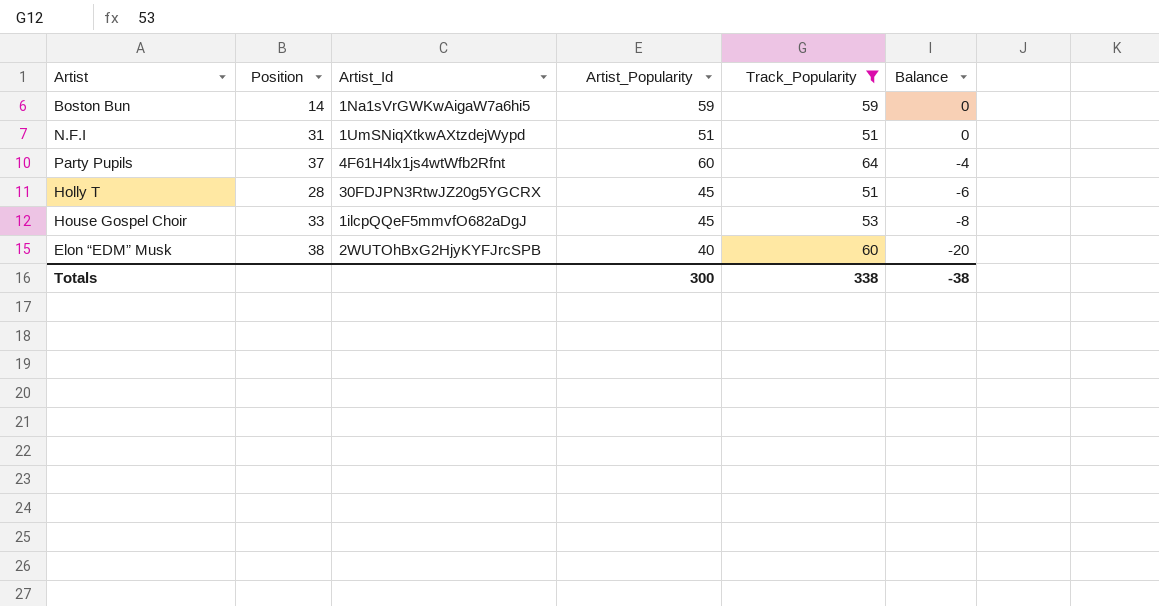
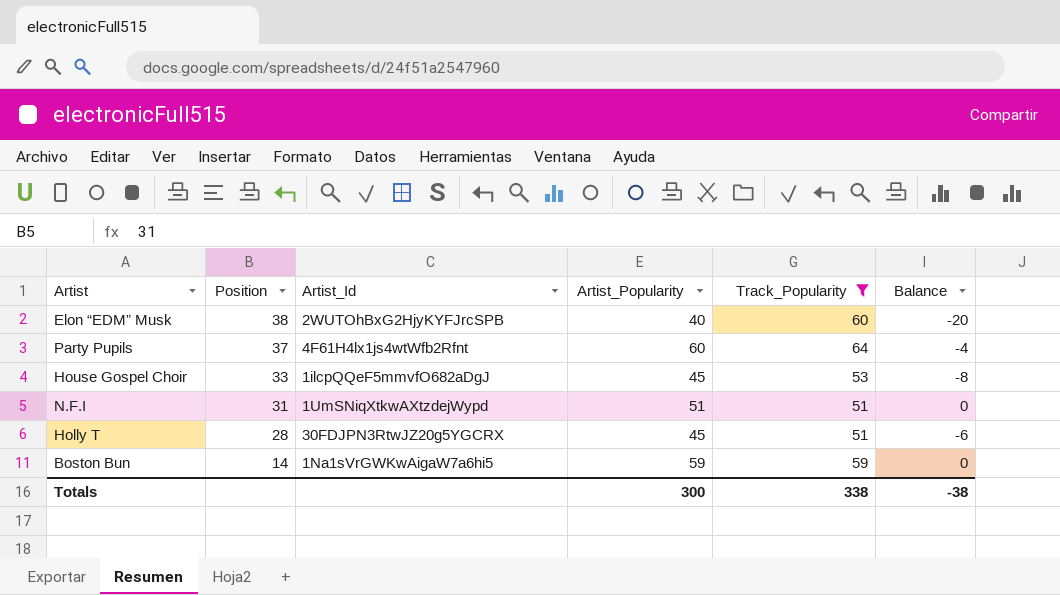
row order: Balance descending -> Position descending

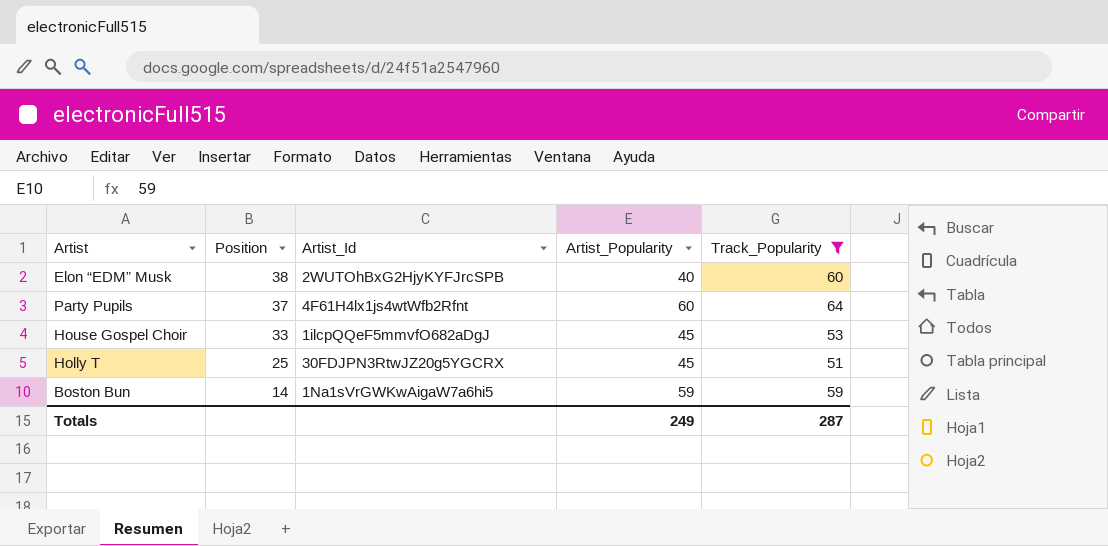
column Balance | formula: [Artist_Popularity] - [Track_Popularity] -> none
row N.F.I: 31 | 1UmSNiqXtkwAXtzdejWypd | 51 | 51 | 0 -> none
Holly T | Position: 28 -> 25
Totals | Artist_Popularity: 300 -> 249
Totals | Track_Popularity: 338 -> 287

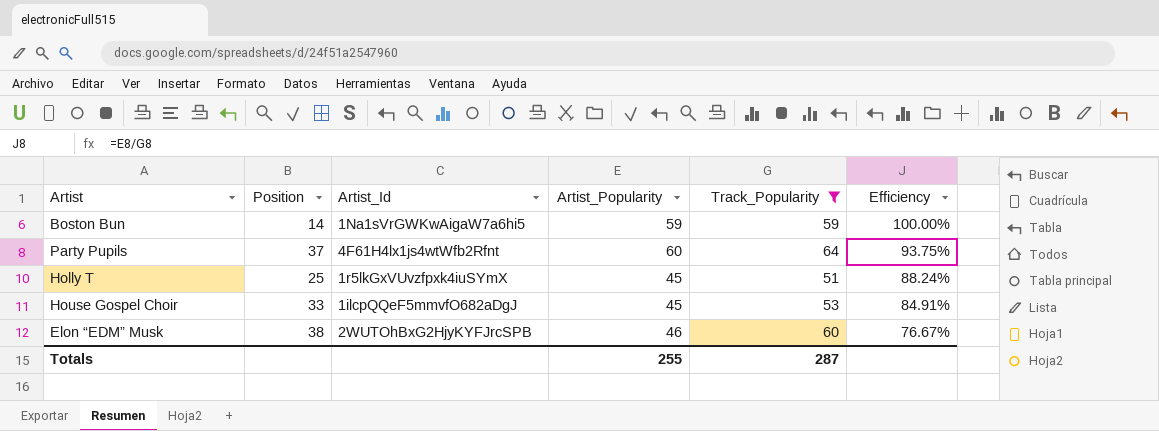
row order: Position descending -> Efficiency descending
column Efficiency | formula: none -> [Artist_Popularity] / [Track_Popularity]
Holly T | Artist_Id: 30FDJPN3RtwJZ20g5YGCRX -> 1r5lkGxVUvzfpxk4iuSYmX
Elon “EDM” Musk | Artist_Popularity: 40 -> 46
Totals | Artist_Popularity: 249 -> 255

